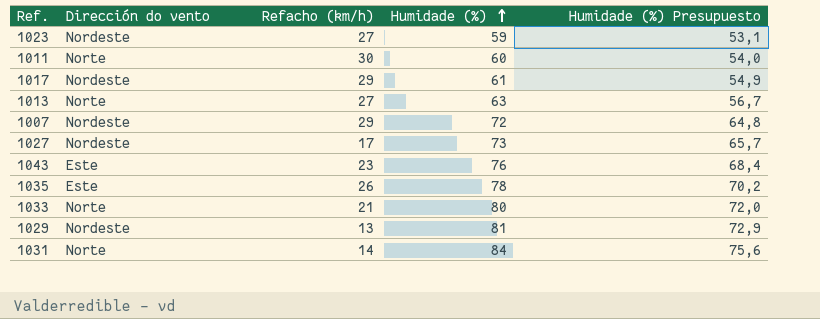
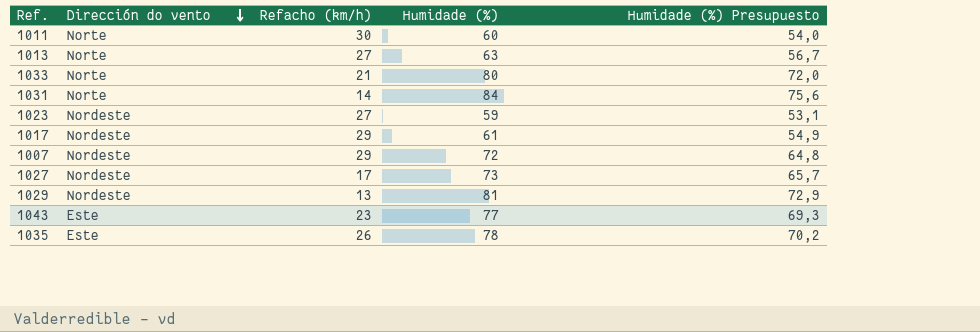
row order: Humidade (%) ascending -> Dirección do vento descending
1043 | Humidade (%): 76 -> 77
1043 | Humidade (%) Presupuesto: 68,4 -> 69,3

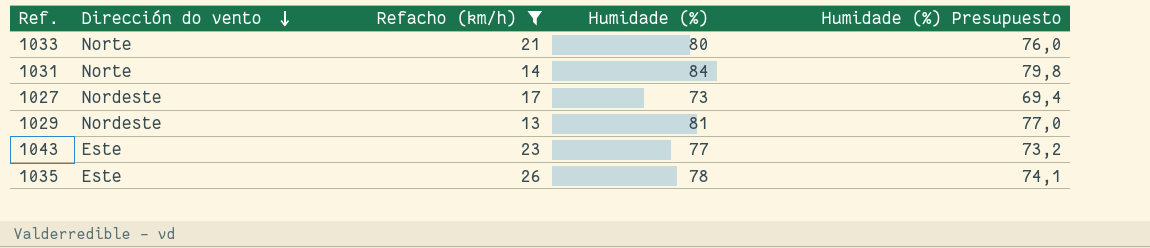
filter: none -> Refacho (km/h) <= 26
column Humidade (%) Presupuesto | formula: [Humidade (%)] * 0,9 -> [Humidade (%)] * 0,95

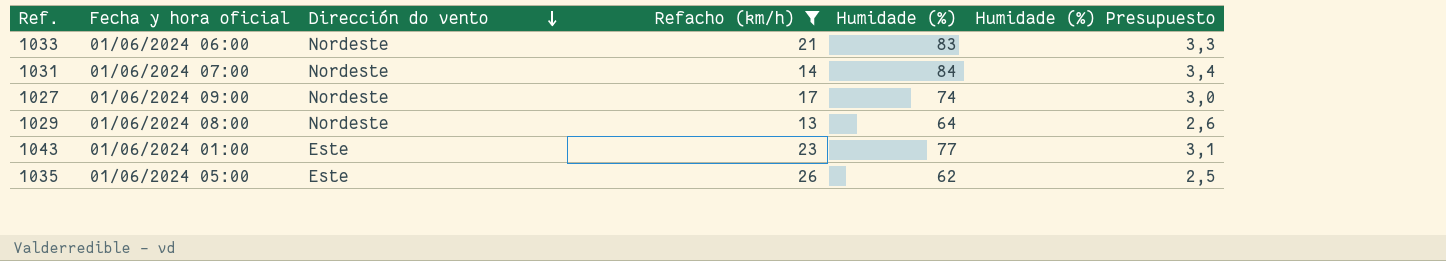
column Fecha y hora oficial | position: none -> 2
column Humidade (%) Presupuesto | formula: [Humidade (%)] * 0,95 -> [Humidade (%)] * 0,04
1033 | Dirección do vento: Norte -> Nordeste
1033 | Humidade (%): 80 -> 83
1031 | Dirección do vento: Norte -> Nordeste
1027 | Humidade (%): 73 -> 74
1029 | Humidade (%): 81 -> 64
1035 | Humidade (%): 78 -> 62

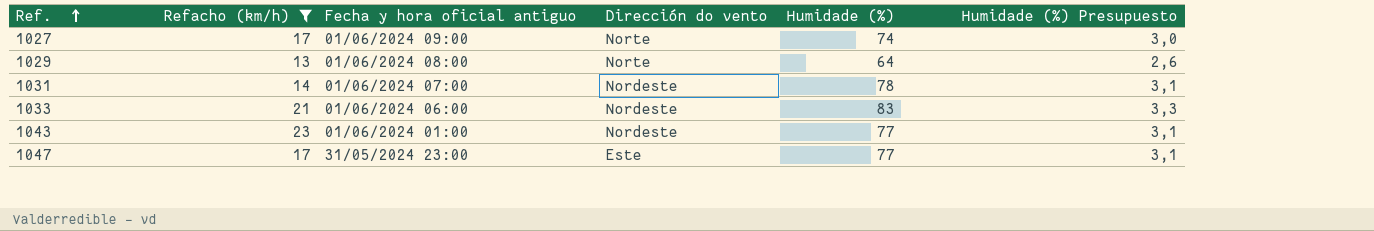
row order: Dirección do vento descending -> Ref. ascending
column Refacho (km/h) | position: 4 -> 2
column name: Fecha y hora oficial -> Fecha y hora oficial antiguo
row 1035: 01/06/2024 05:00 | Este | 26 | 62 | 2,5 -> none
1027 | Dirección do vento: Nordeste -> Norte
1029 | Dirección do vento: Nordeste -> Norte
1031 | Humidade (%): 84 -> 78
1031 | Humidade (%) Presupuesto: 3,4 -> 3,1
1043 | Dirección do vento: Este -> Nordeste
row 1047: none -> 17 | 31/05/2024 23:00 | Este | 77 | 3,1

